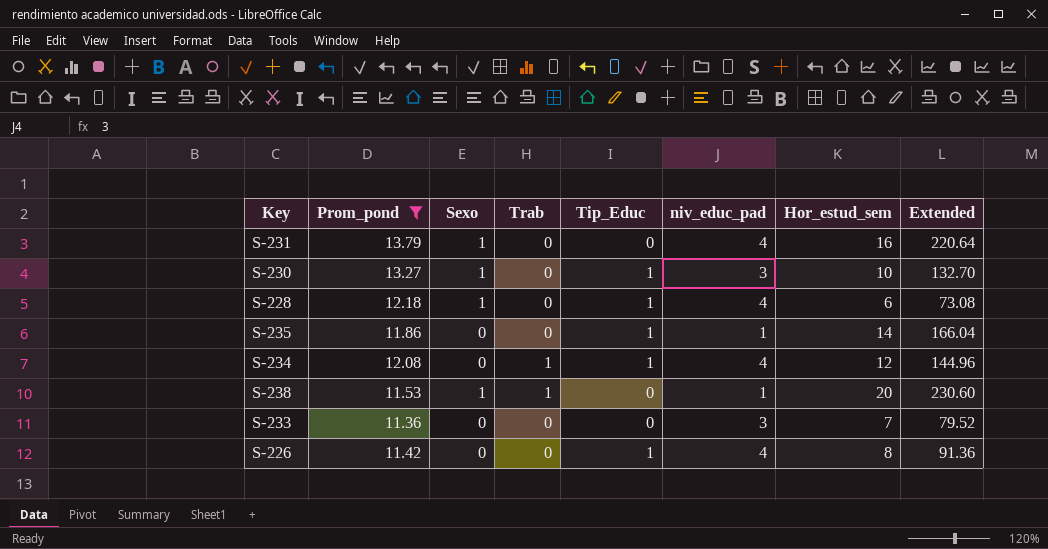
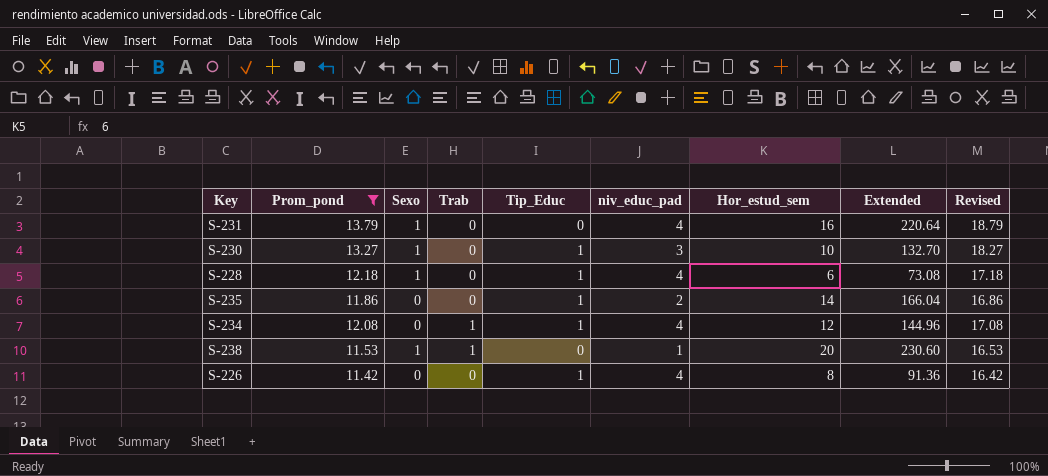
column Revised | formula: none -> [Prom_pond] + 5
row S-233: 11.36 | 0 | 0 | 0 | 3 | 7 | 79.52 -> none
S-235 | niv_educ_pad: 1 -> 2

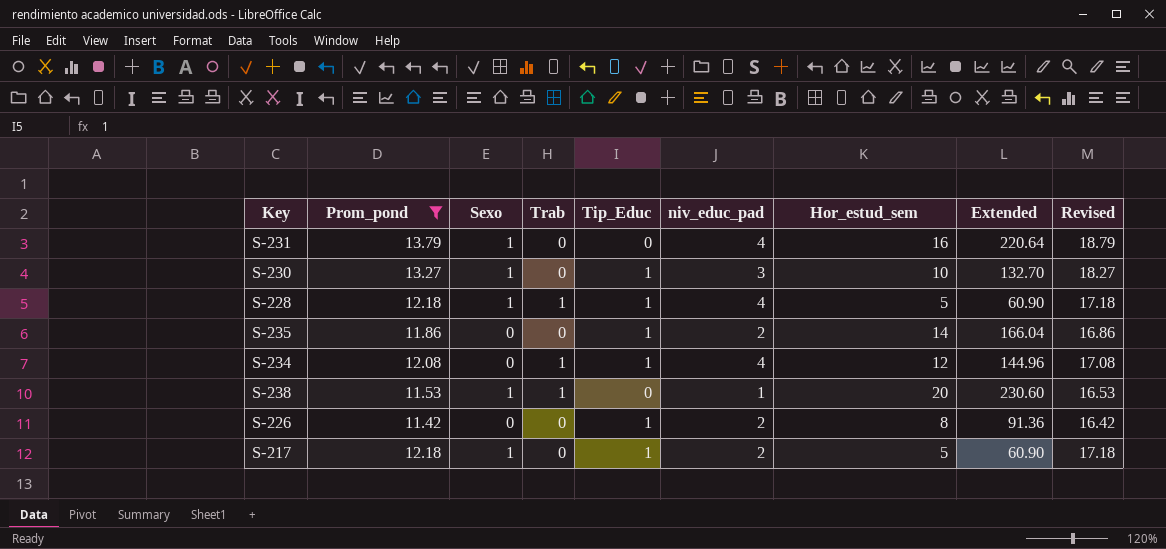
S-228 | Trab: 0 -> 1
S-228 | Hor_estud_sem: 6 -> 5
S-228 | Extended: 73.08 -> 60.90
S-226 | niv_educ_pad: 4 -> 2
row S-217: none -> 12.18 | 1 | 0 | 1 | 2 | 5 | 60.90 | 17.18

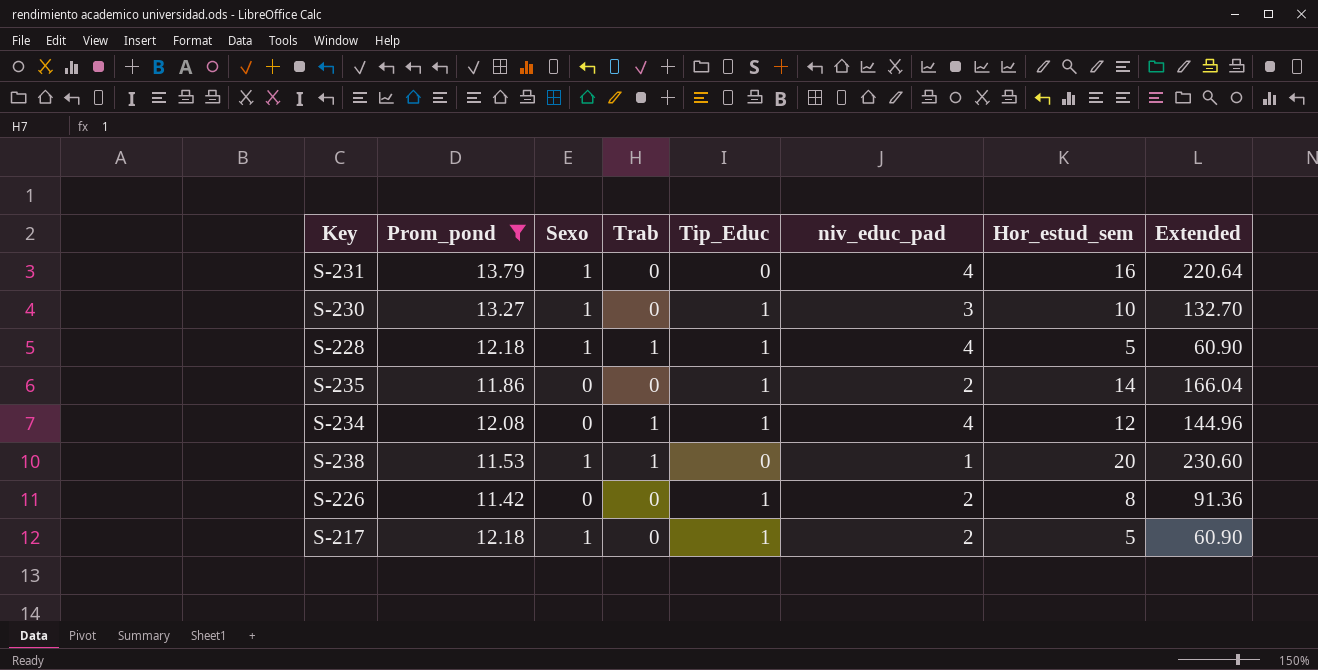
column Revised | formula: [Prom_pond] + 5 -> none

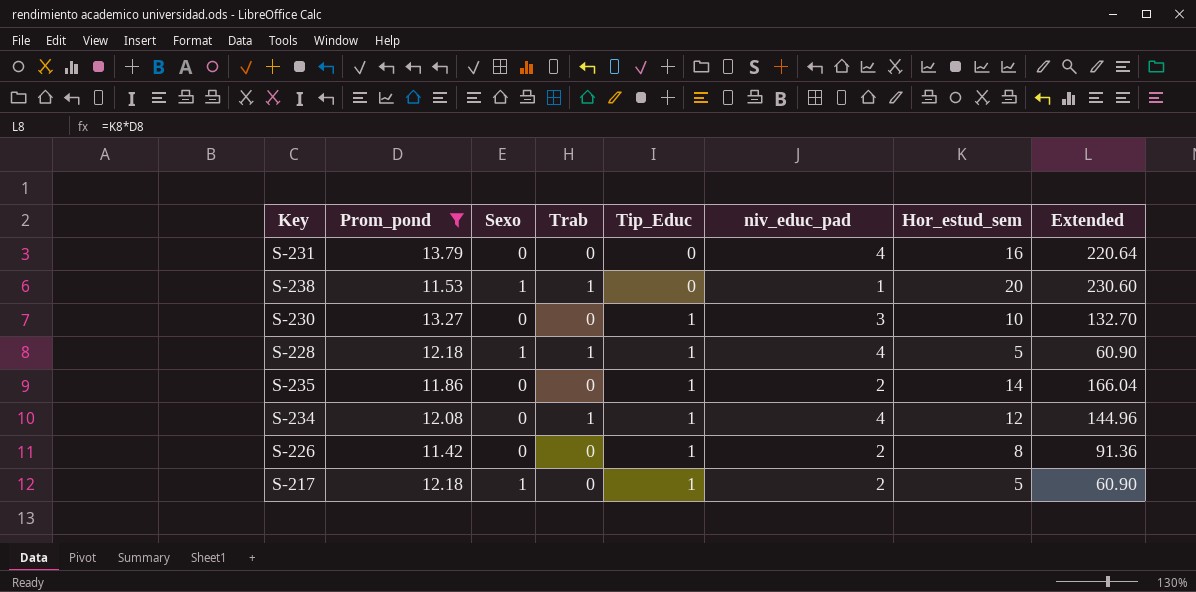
row order: none -> Tip_Educ ascending
S-231 | Sexo: 1 -> 0
S-230 | Sexo: 1 -> 0

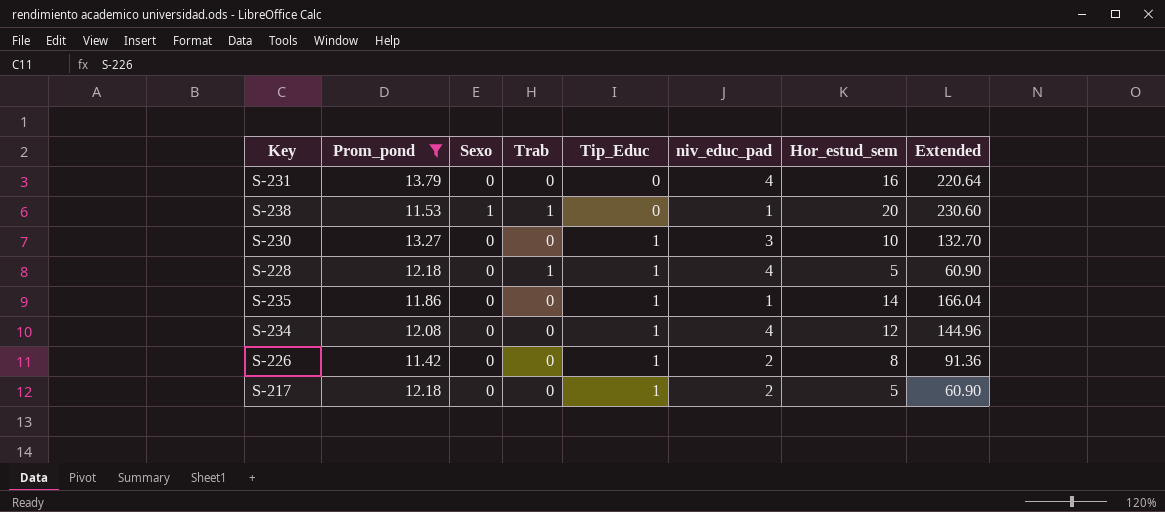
S-228 | Sexo: 1 -> 0
S-235 | niv_educ_pad: 2 -> 1
S-234 | Trab: 1 -> 0
S-217 | Sexo: 1 -> 0

